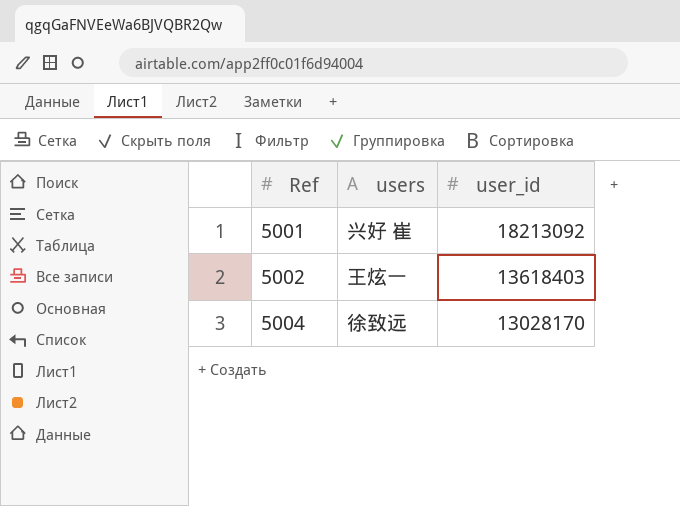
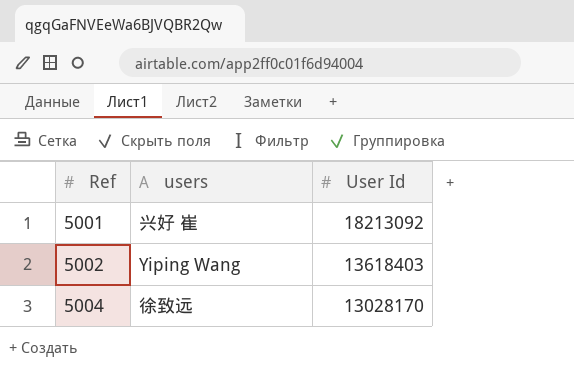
column name: user_id -> User Id
5002 | users: 王炫一 -> Yiping Wang

